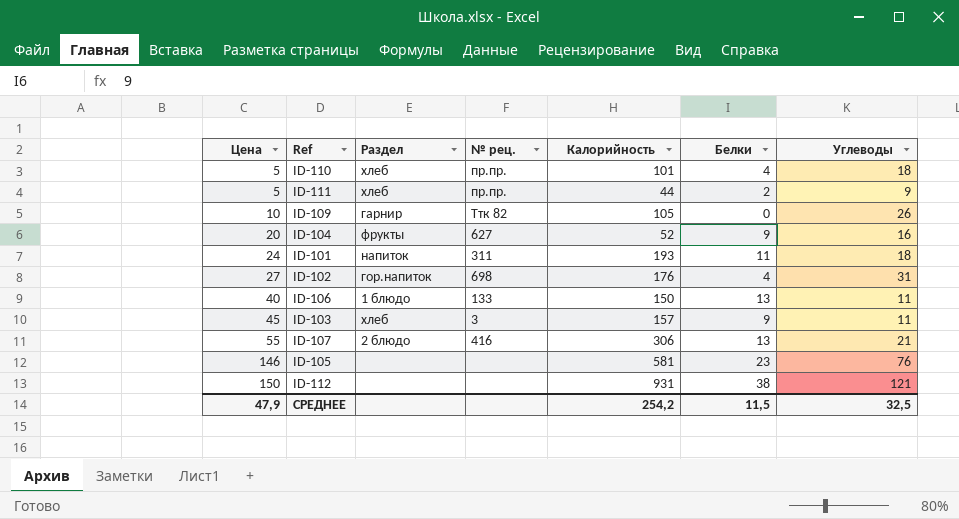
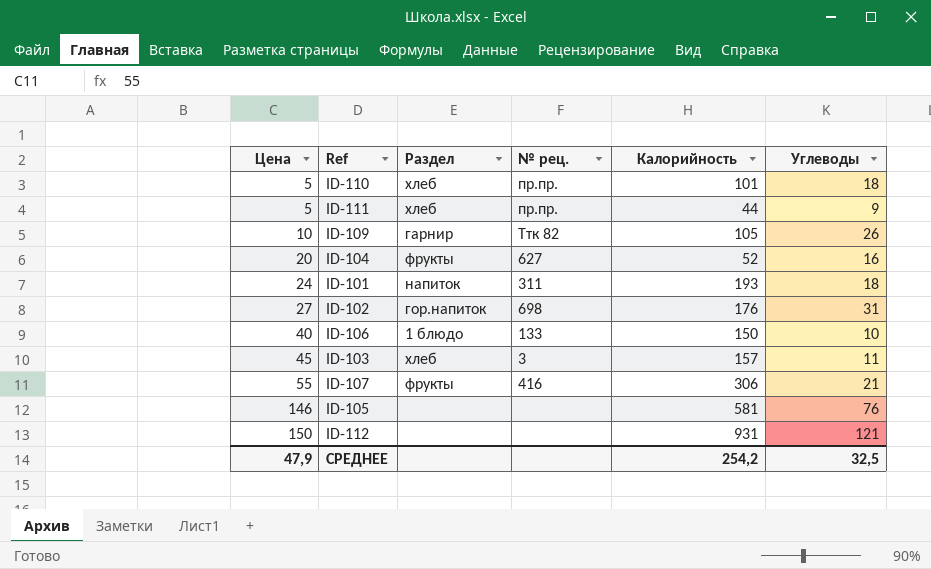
column Белки | position: 6 -> none
ID-106 | Углеводы: 11 -> 10
ID-107 | Раздел: 2 блюдо -> фрукты

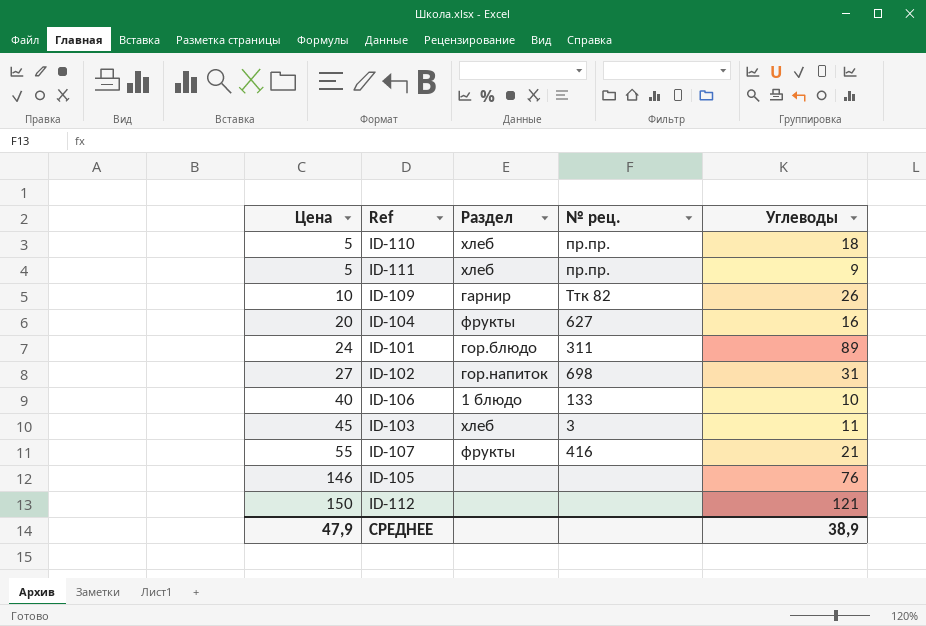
column Калорийность | position: 5 -> none
ID-101 | Раздел: напиток -> гор.блюдо
ID-101 | Углеводы: 18 -> 89
СРЕДНЕЕ | Углеводы: 32,5 -> 38,9

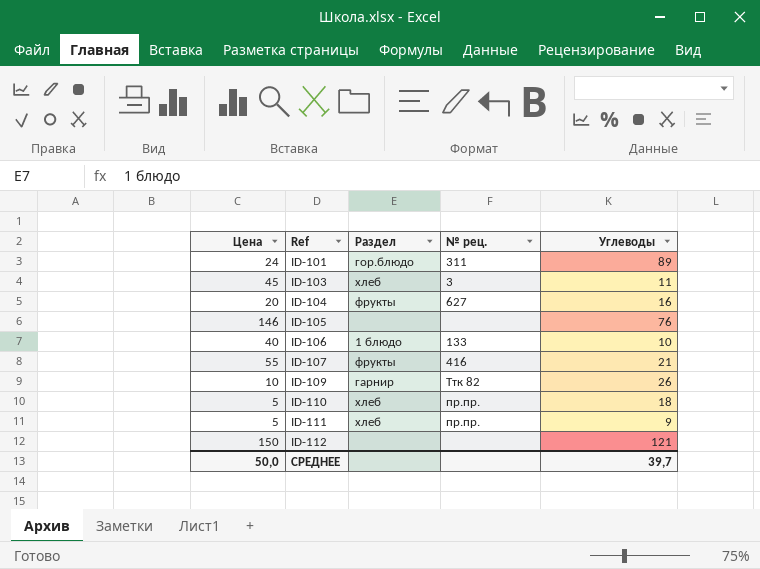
row order: Цена ascending -> Ref ascending
row ID-102: 27 | гор.напиток | 698 | 31 -> none
СРЕДНЕЕ | Цена: 47,9 -> 50,0
СРЕДНЕЕ | Углеводы: 38,9 -> 39,7

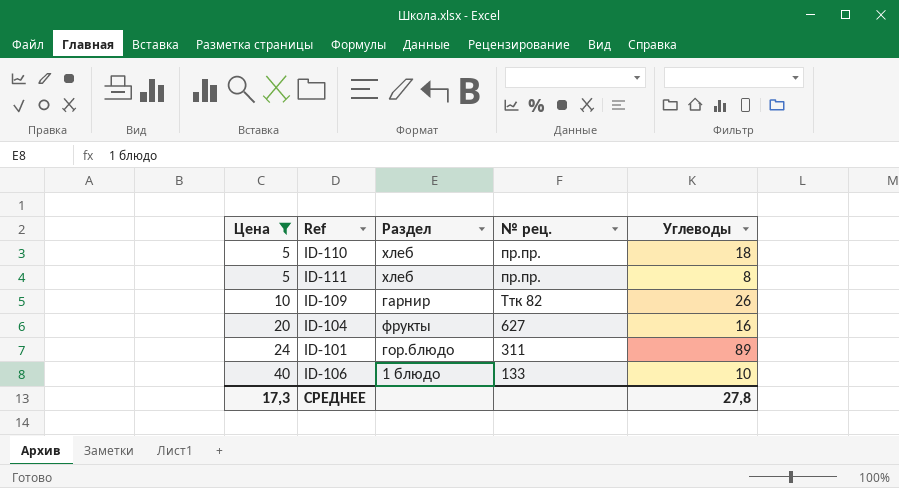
filter: none -> Цена <= 40
row order: Ref ascending -> Цена ascending
ID-111 | Углеводы: 9 -> 8
СРЕДНЕЕ | Цена: 50,0 -> 17,3
СРЕДНЕЕ | Углеводы: 39,7 -> 27,8

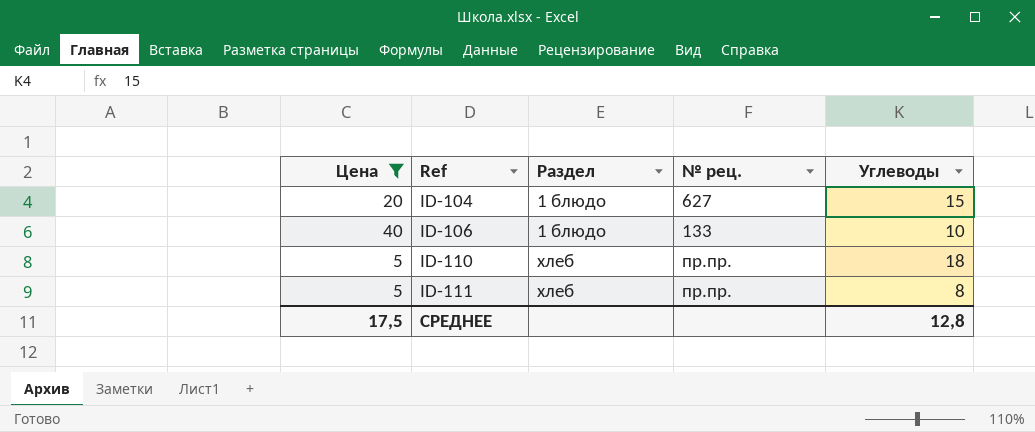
row order: Цена ascending -> Ref ascending
row ID-109: 10 | гарнир | Ттк 82 | 26 -> none
row ID-101: 24 | гор.блюдо | 311 | 89 -> none
ID-104 | Раздел: фрукты -> 1 блюдо
ID-104 | Углеводы: 16 -> 15
СРЕДНЕЕ | Цена: 17,3 -> 17,5
СРЕДНЕЕ | Углеводы: 27,8 -> 12,8

